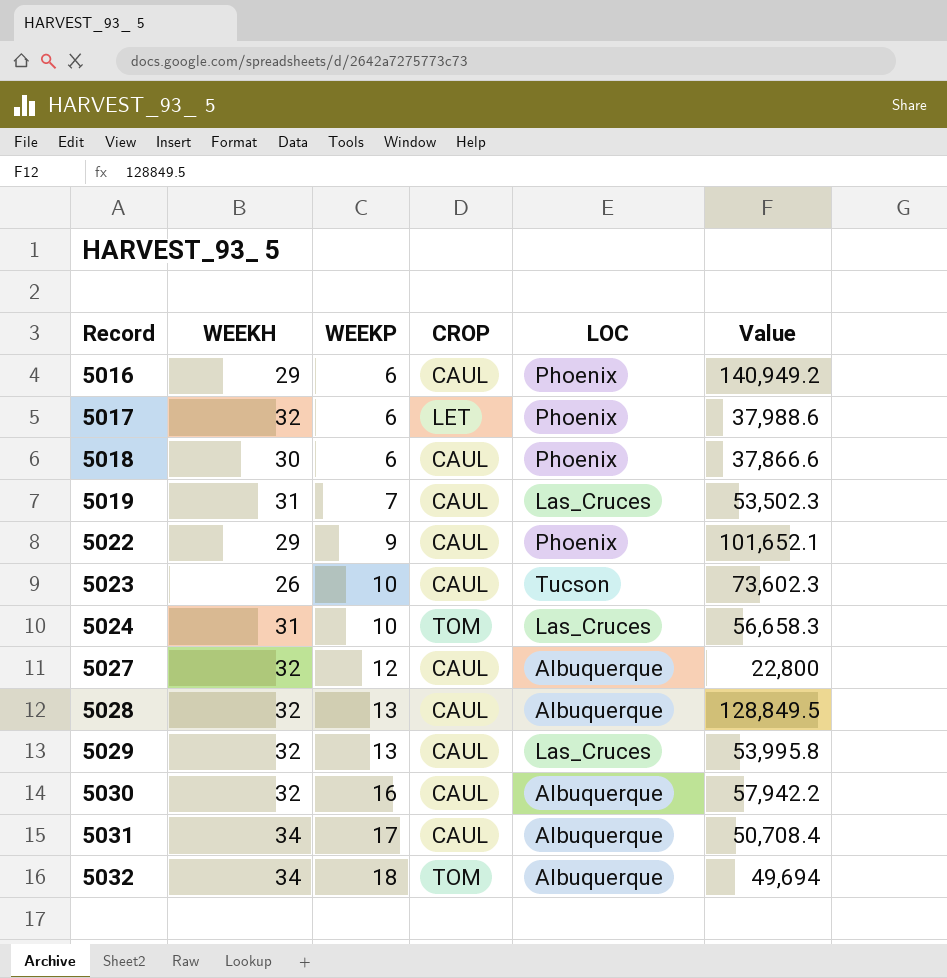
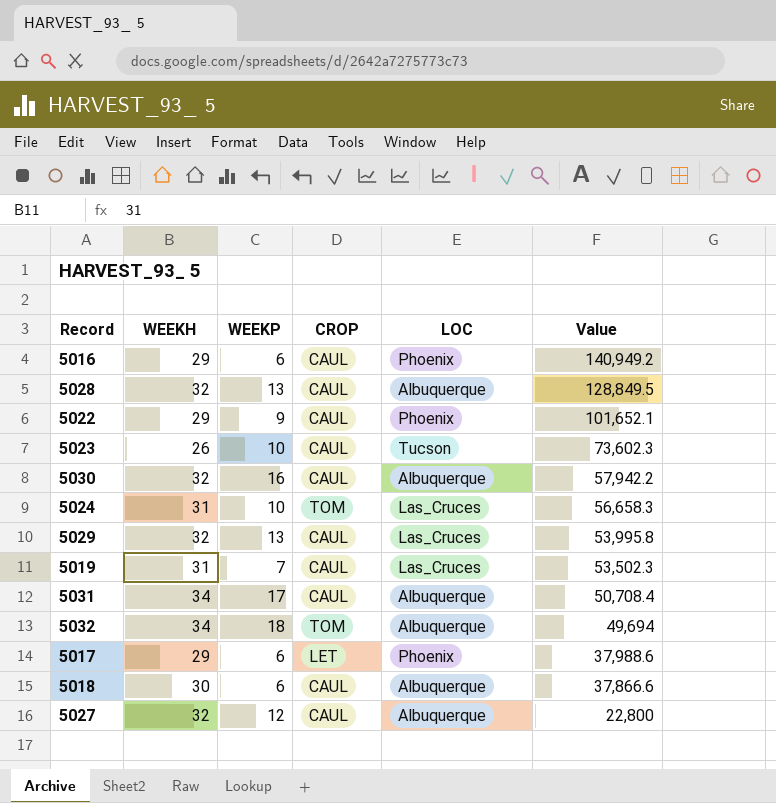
row order: Record ascending -> Value descending
5017 | WEEKH: 32 -> 29
5018 | LOC: Phoenix -> Albuquerque

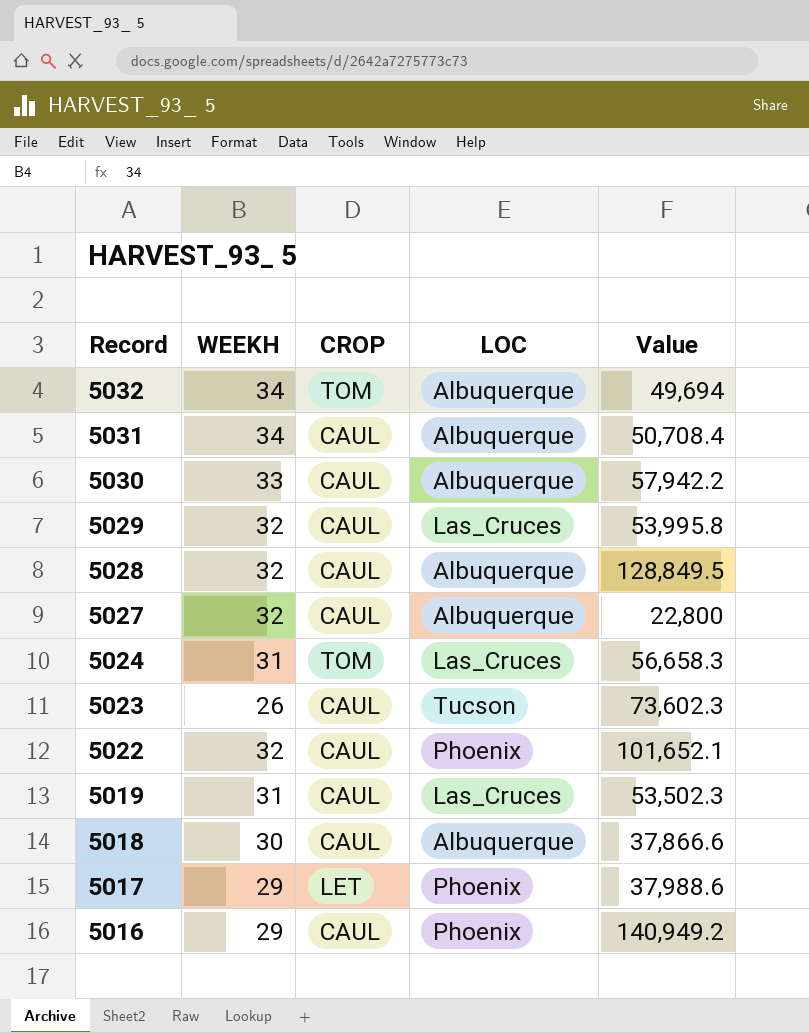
row order: Value descending -> Record descending
column WEEKP | position: 3 -> none
5030 | WEEKH: 32 -> 33
5022 | WEEKH: 29 -> 32

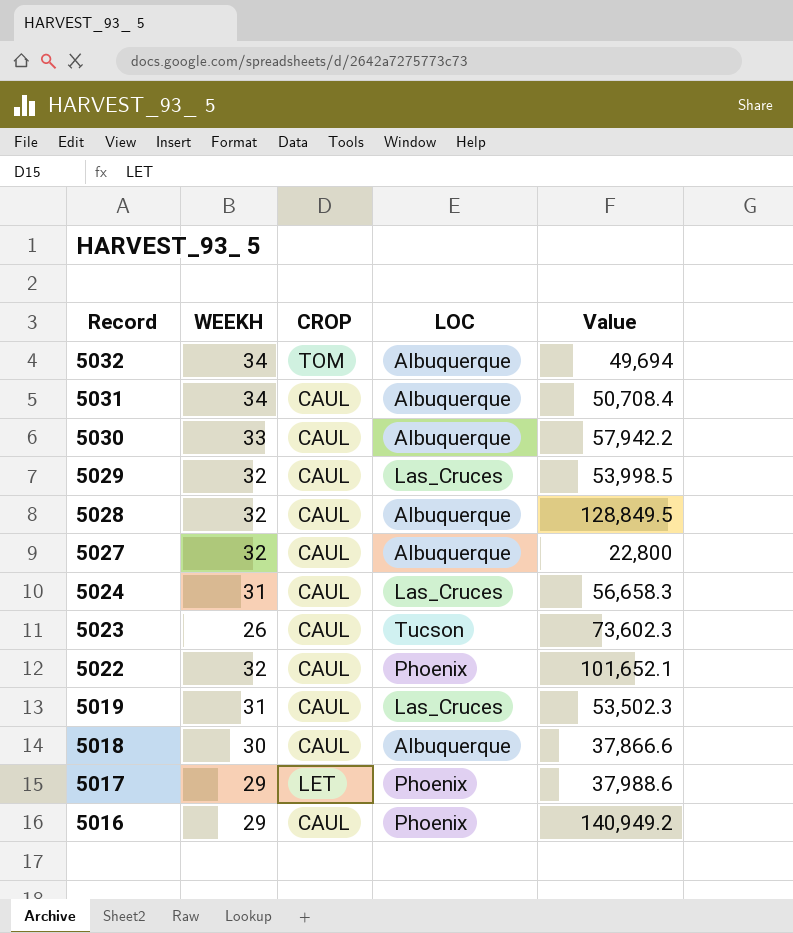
5029 | Value: 53,995.8 -> 53,998.5
5024 | CROP: TOM -> CAUL

